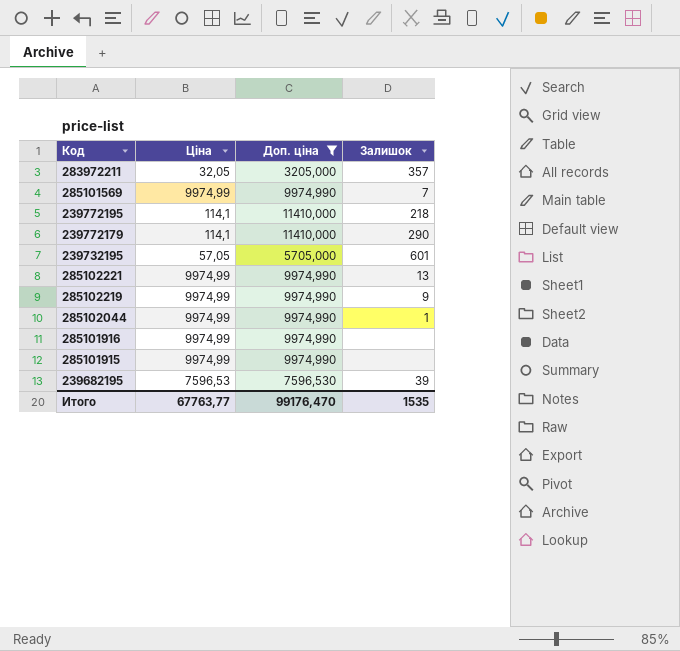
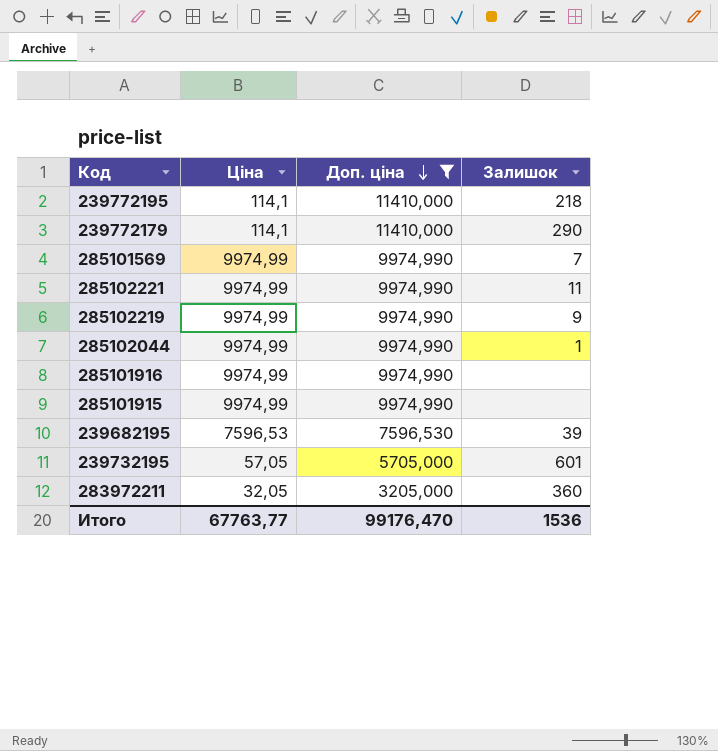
row order: none -> Доп. ціна descending
285102221 | Залишок: 13 -> 11
283972211 | Залишок: 357 -> 360
Итого | Залишок: 1535 -> 1536

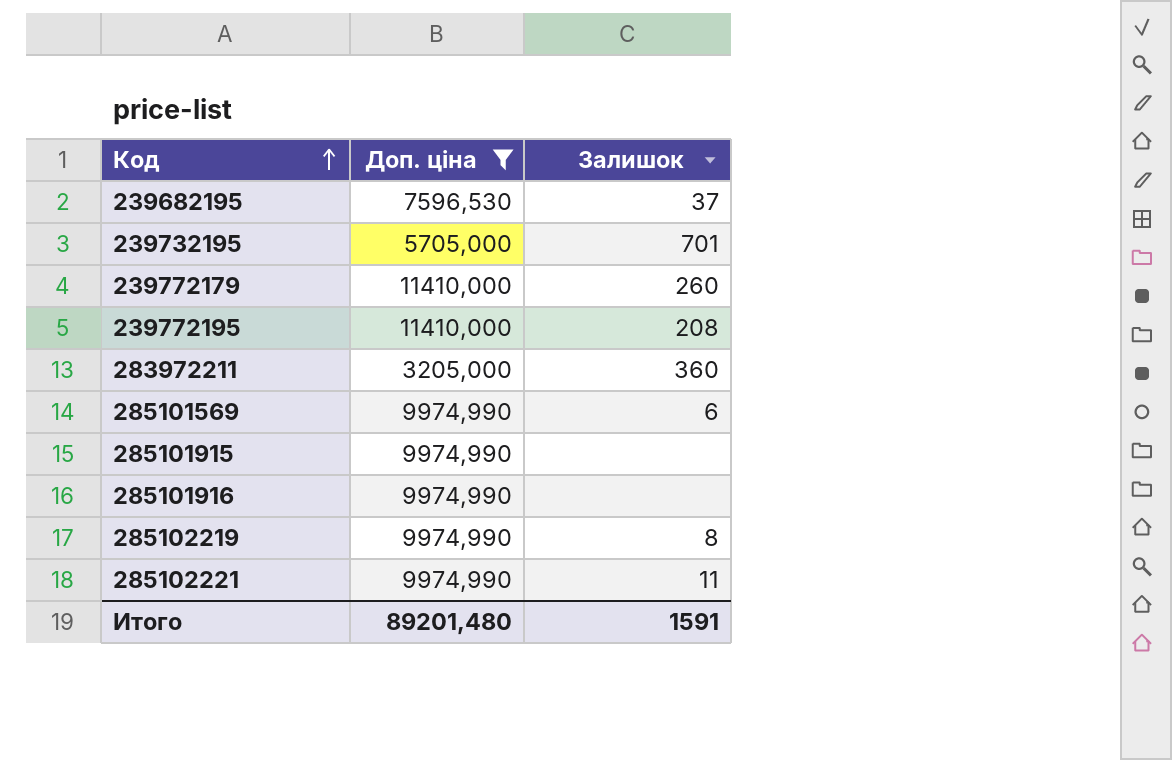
row order: Доп. ціна descending -> Код ascending
column Ціна | position: 2 -> none
row 285102044: 9974,99 | 9974,990 | 1 -> none
239682195 | Залишок: 39 -> 37
239732195 | Залишок: 601 -> 701
239772179 | Залишок: 290 -> 260
239772195 | Залишок: 218 -> 208
285101569 | Залишок: 7 -> 6
285102219 | Залишок: 9 -> 8
Итого | Доп. ціна: 99176,470 -> 89201,480
Итого | Залишок: 1536 -> 1591

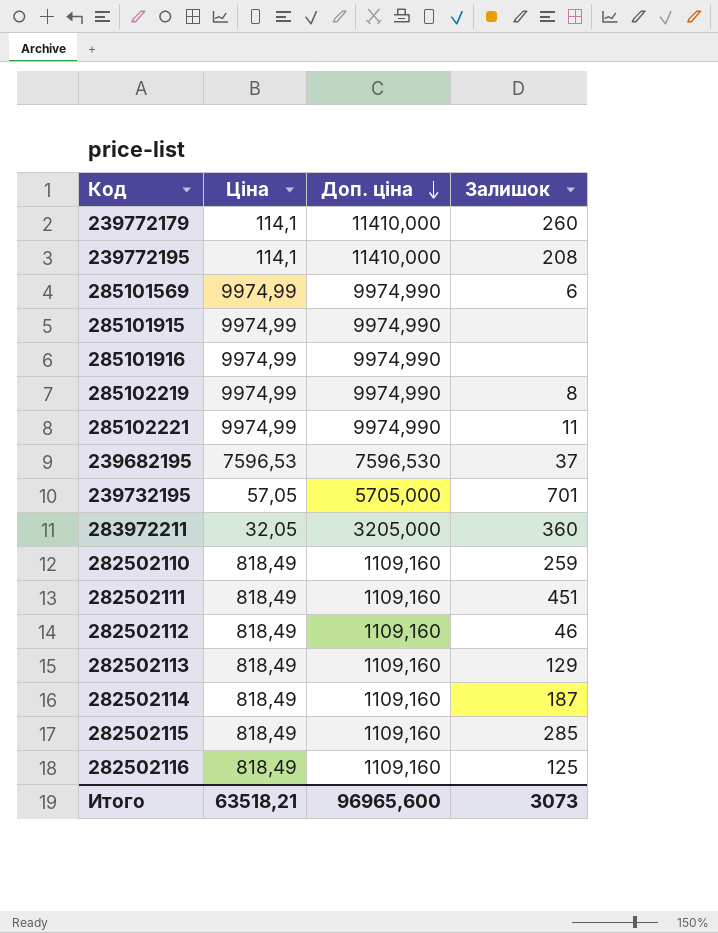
filter: Доп. ціна != 1109,160 -> none
row order: Код ascending -> Доп. ціна descending
column Ціна | position: none -> 2
Итого | Доп. ціна: 89201,480 -> 96965,600
Итого | Залишок: 1591 -> 3073

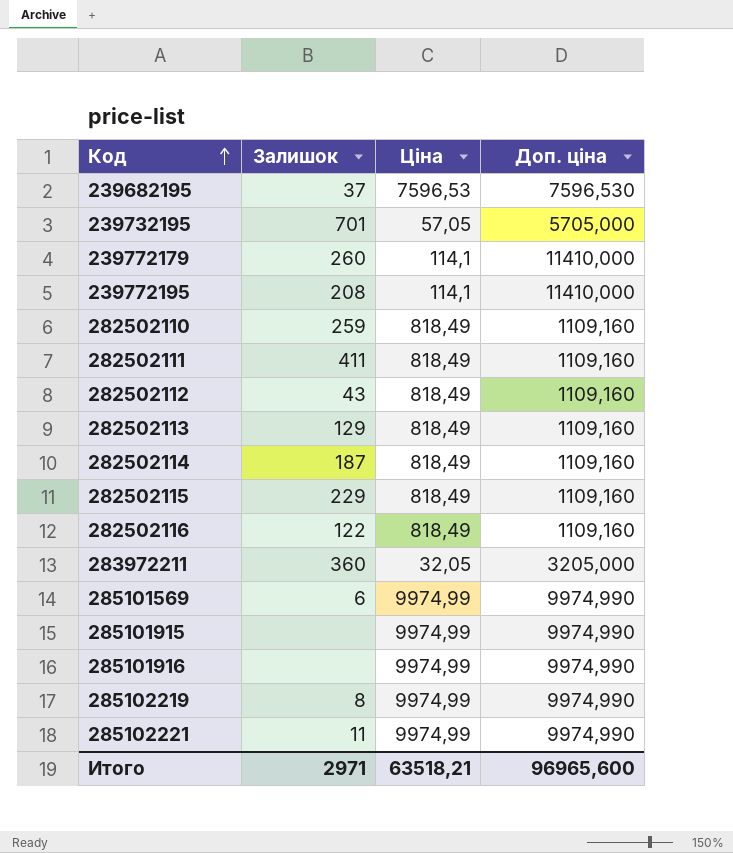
row order: Доп. ціна descending -> Код ascending
column Залишок | position: 4 -> 2
282502111 | Залишок: 451 -> 411
282502112 | Залишок: 46 -> 43
282502115 | Залишок: 285 -> 229
282502116 | Залишок: 125 -> 122
Итого | Залишок: 3073 -> 2971

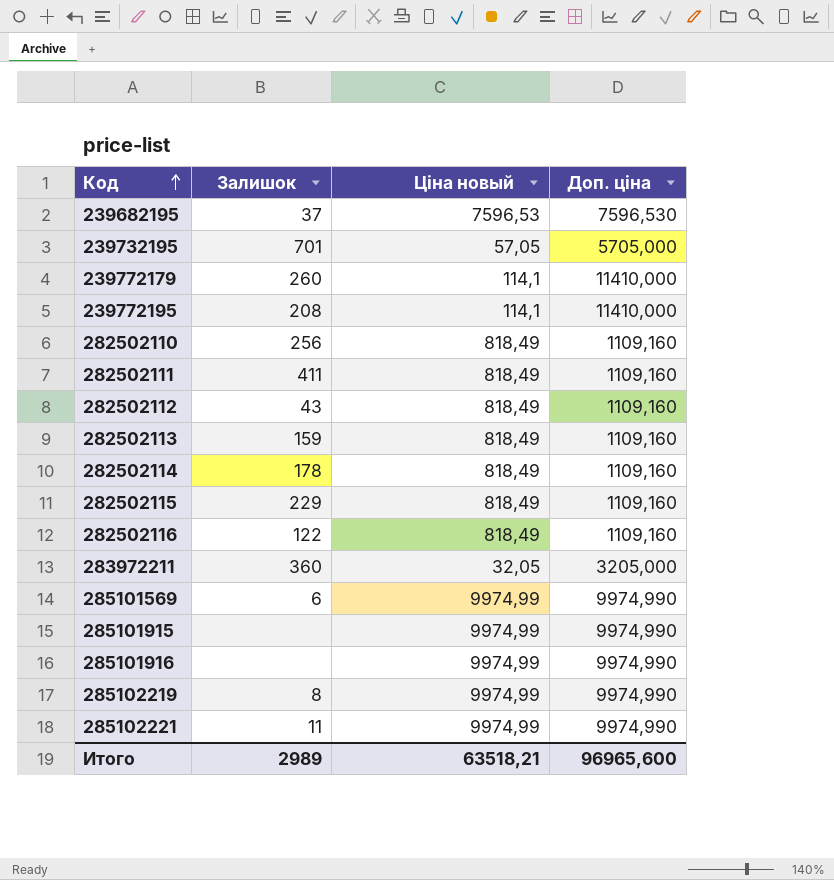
column name: Ціна -> Ціна новый
282502110 | Залишок: 259 -> 256
282502113 | Залишок: 129 -> 159
282502114 | Залишок: 187 -> 178
Итого | Залишок: 2971 -> 2989

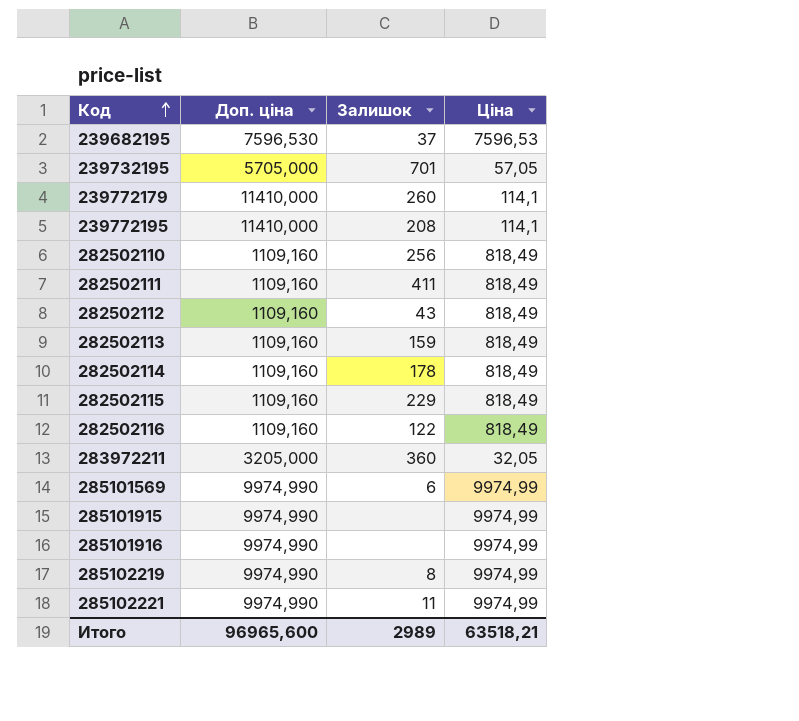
column Доп. ціна | position: 4 -> 2
column name: Ціна новый -> Ціна

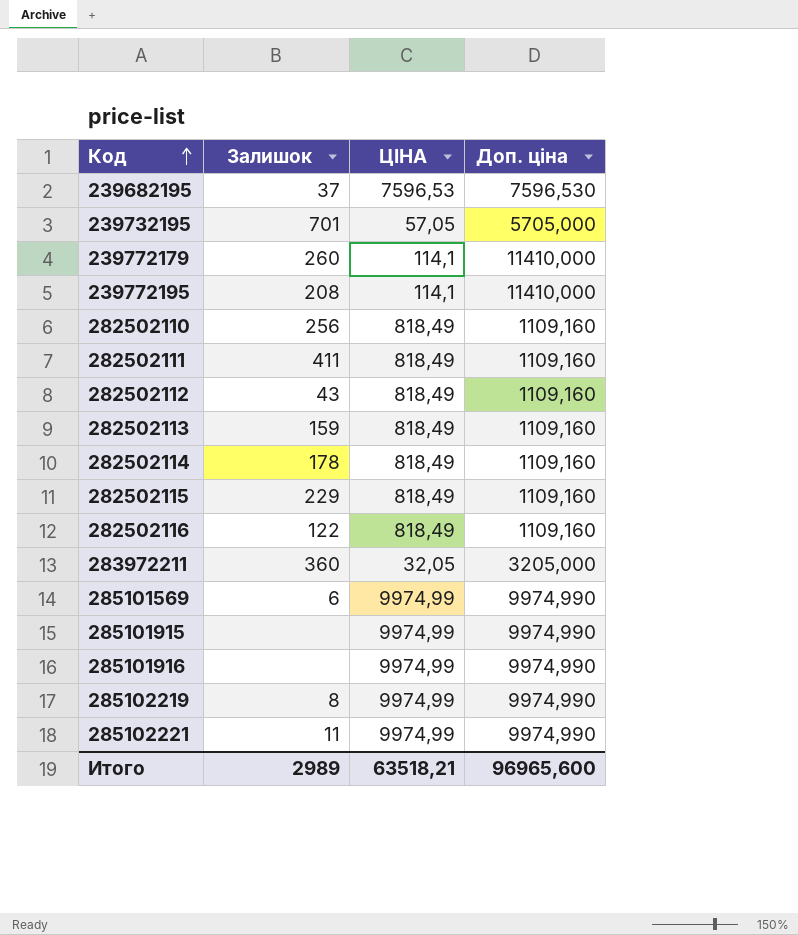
column name: Ціна -> ЦІНА
column Доп. ціна | position: 2 -> 4

